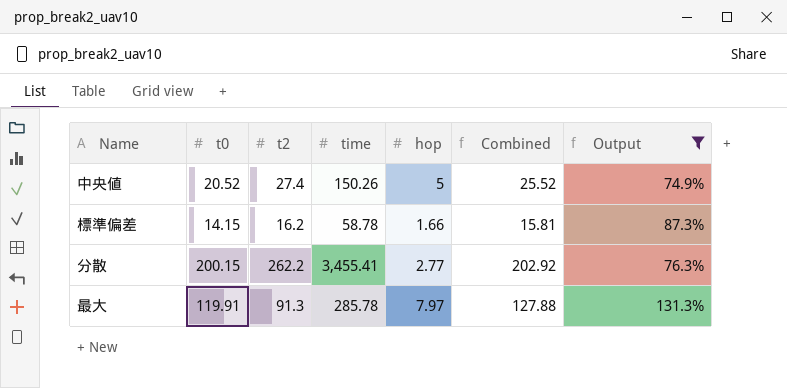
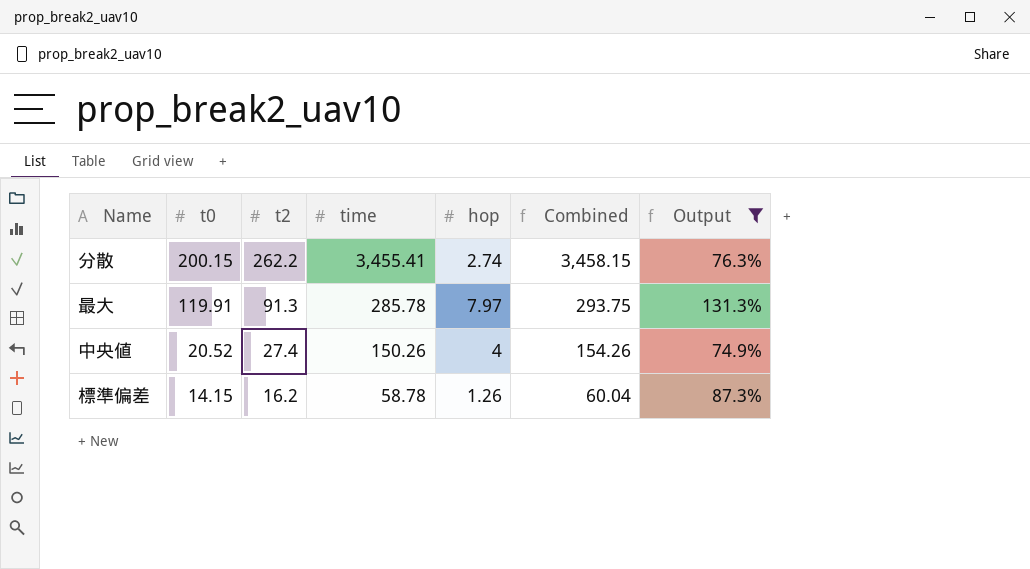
row order: none -> t0 descending
column Combined | formula: [t0] + [hop] -> [time] + [hop]
分散 | hop: 2.77 -> 2.74
中央値 | hop: 5 -> 4
標準偏差 | hop: 1.66 -> 1.26

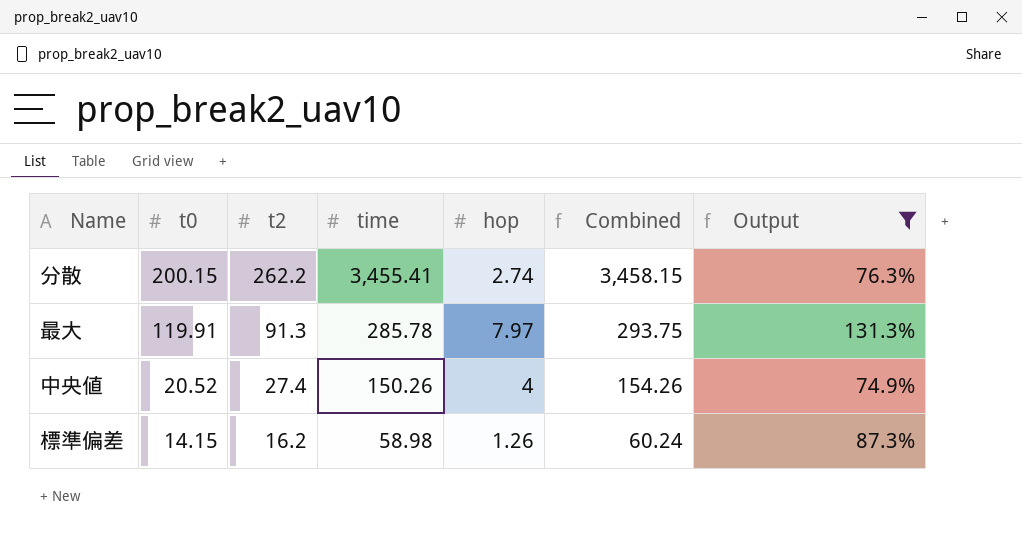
標準偏差 | time: 58.78 -> 58.98
標準偏差 | Combined: 60.04 -> 60.24

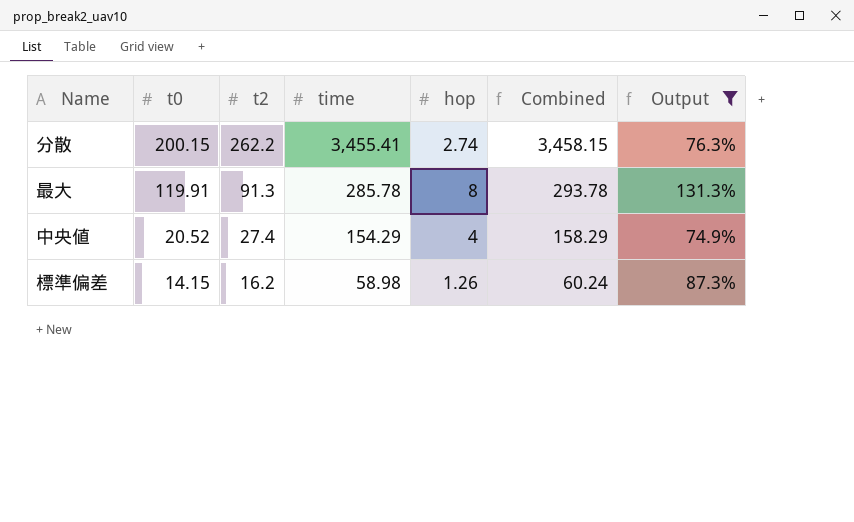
最大 | hop: 7.97 -> 8
最大 | Combined: 293.75 -> 293.78
中央値 | time: 150.26 -> 154.29
中央値 | Combined: 154.26 -> 158.29

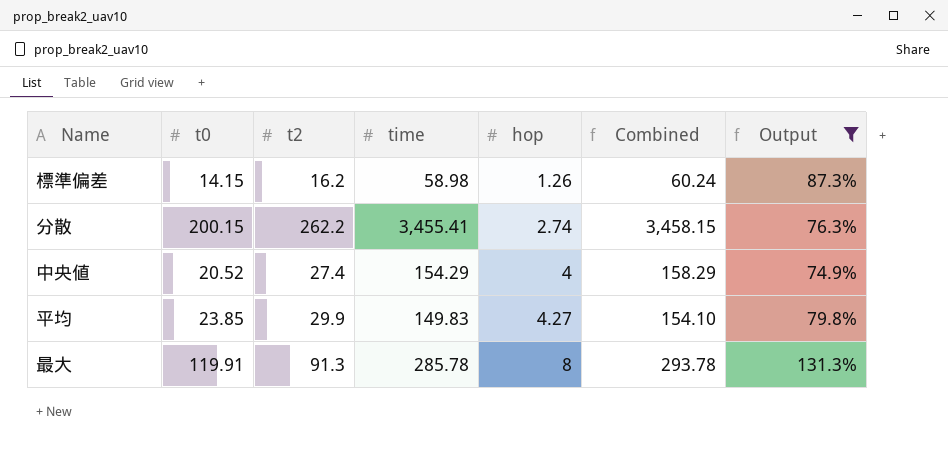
row order: t0 descending -> hop ascending
row 平均: none -> 23.85 | 29.9 | 149.83 | 4.27 | 154.10 | 79.8%

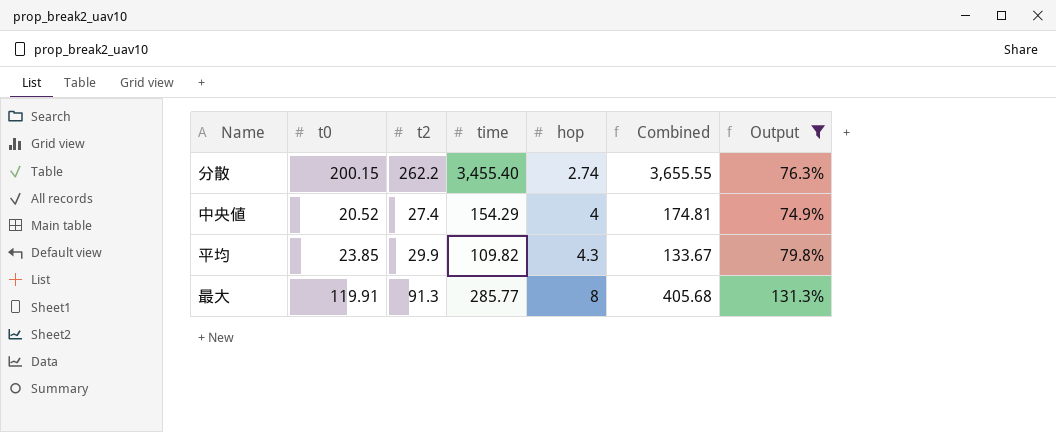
column Combined | formula: [time] + [hop] -> [t0] + [time]
row 標準偏差: 14.15 | 16.2 | 58.98 | 1.26 | 60.24 | 87.3% -> none
分散 | time: 3,455.41 -> 3,455.40
平均 | time: 149.83 -> 109.82
平均 | hop: 4.27 -> 4.3
最大 | time: 285.78 -> 285.77

